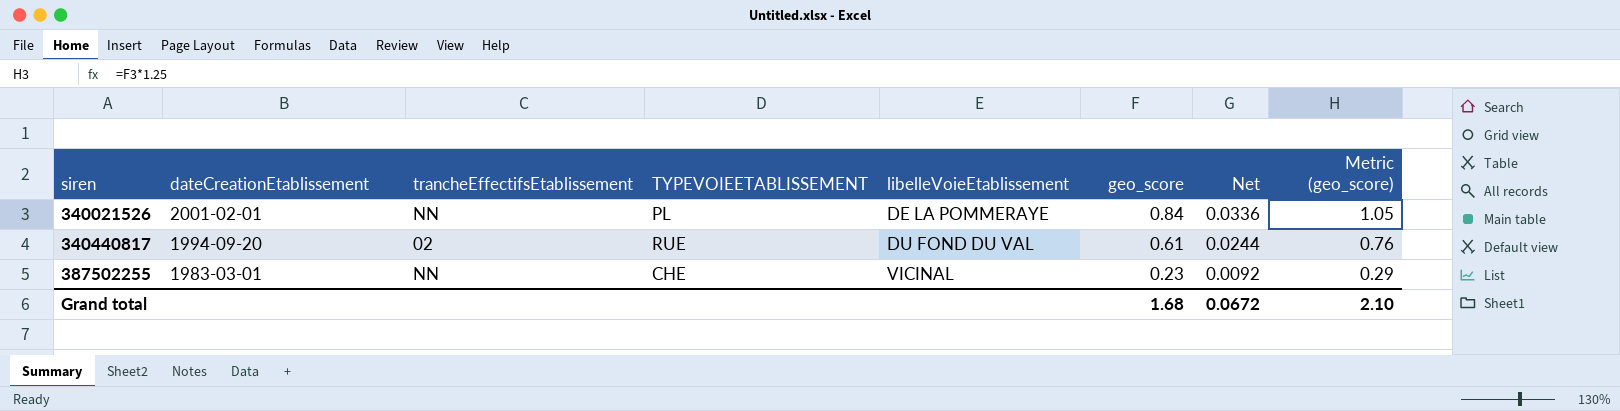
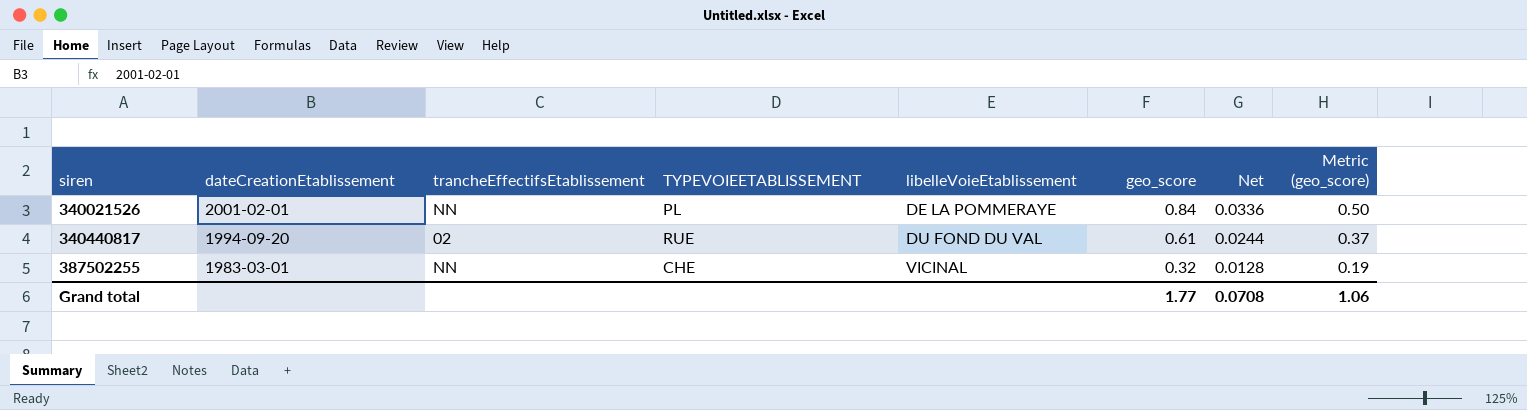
column Metric (geo_score) | formula: [geo_score] * 1.25 -> [geo_score] * 0.6
387502255 | geo_score: 0.23 -> 0.32
387502255 | Net: 0.0092 -> 0.0128
Grand total | geo_score: 1.68 -> 1.77
Grand total | Net: 0.0672 -> 0.0708
Grand total | Metric (geo_score): 2.10 -> 1.06

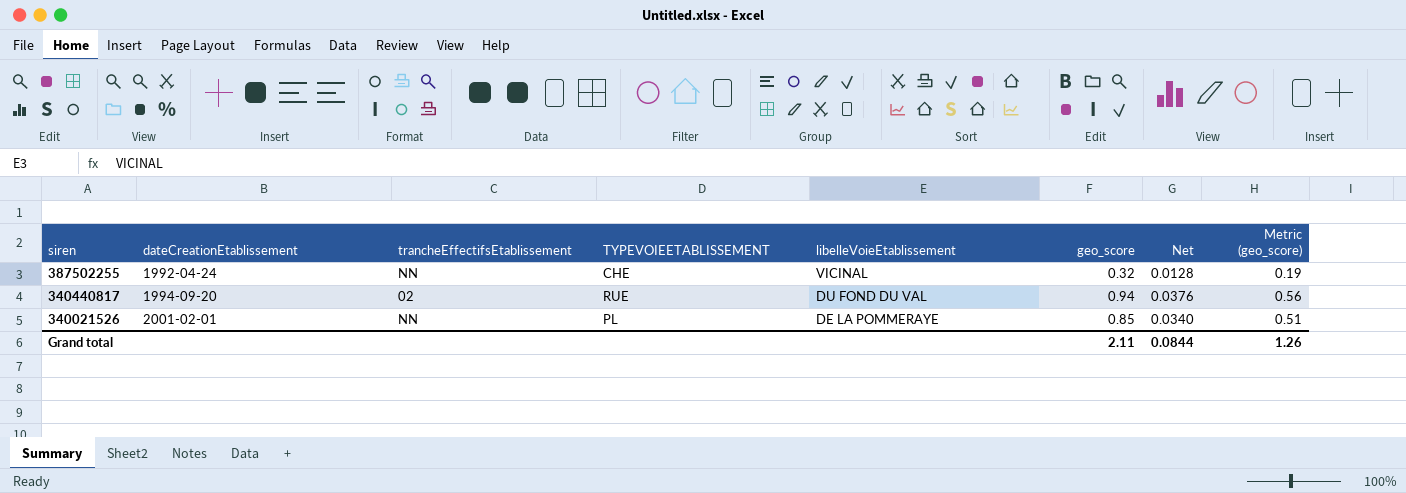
row order: siren ascending -> siren descending
387502255 | dateCreationEtablissement: 1983-03-01 -> 1992-04-24
340440817 | geo_score: 0.61 -> 0.94
340440817 | Net: 0.0244 -> 0.0376
340440817 | Metric (geo_score): 0.37 -> 0.56
340021526 | geo_score: 0.84 -> 0.85
340021526 | Net: 0.0336 -> 0.0340
340021526 | Metric (geo_score): 0.50 -> 0.51
Grand total | geo_score: 1.77 -> 2.11
Grand total | Net: 0.0708 -> 0.0844
Grand total | Metric (geo_score): 1.06 -> 1.26

